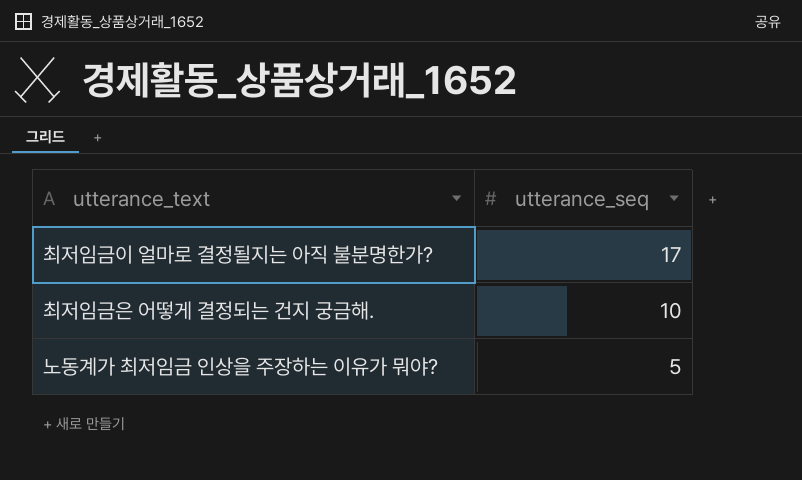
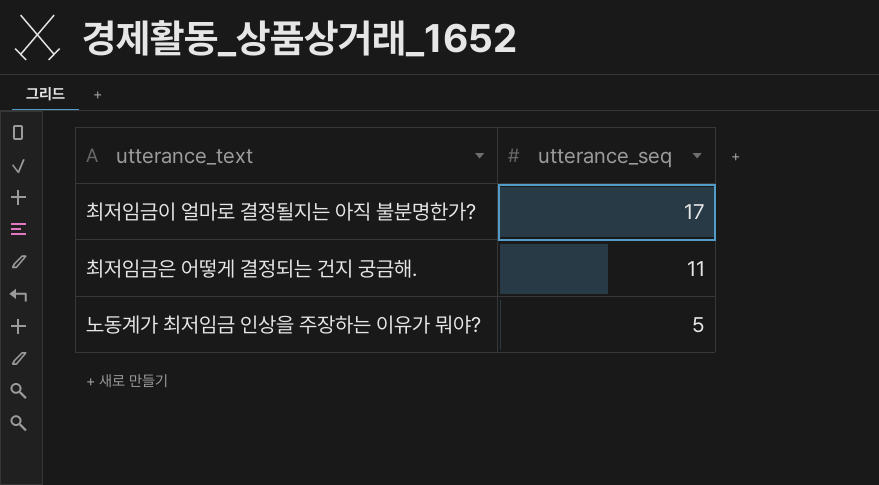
최저임금은 어떻게 결정되는 건지 궁금해. | utterance_seq: 10 -> 11

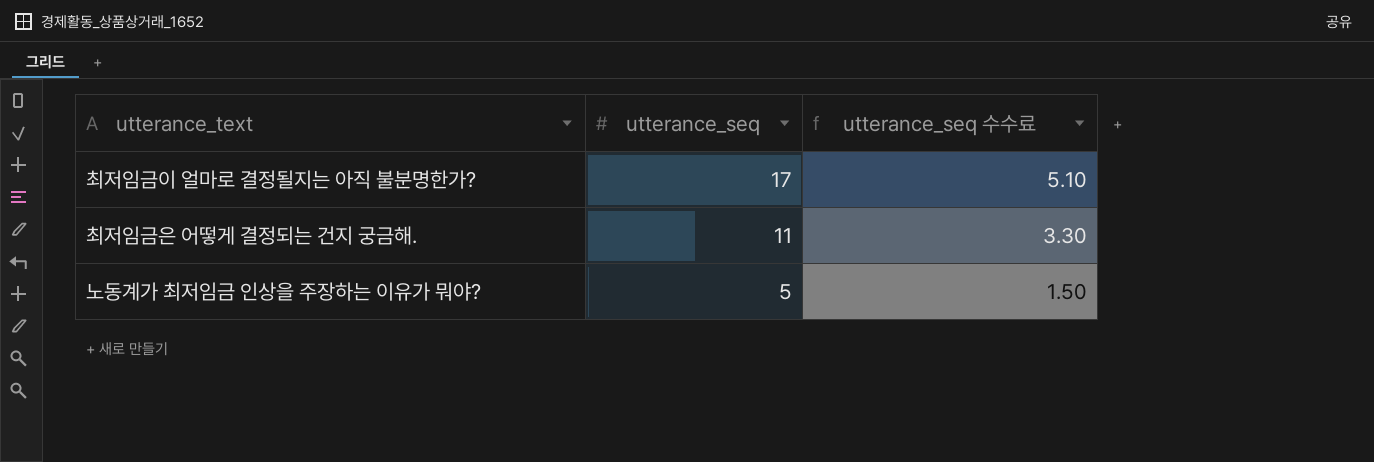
column utterance_seq 수수료 | formula: none -> [utterance_seq] * 0.3

